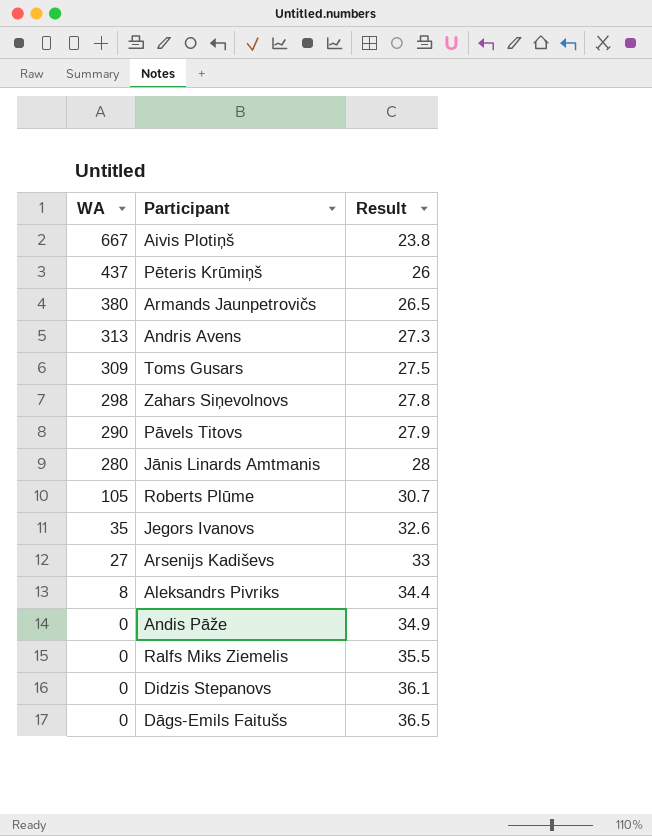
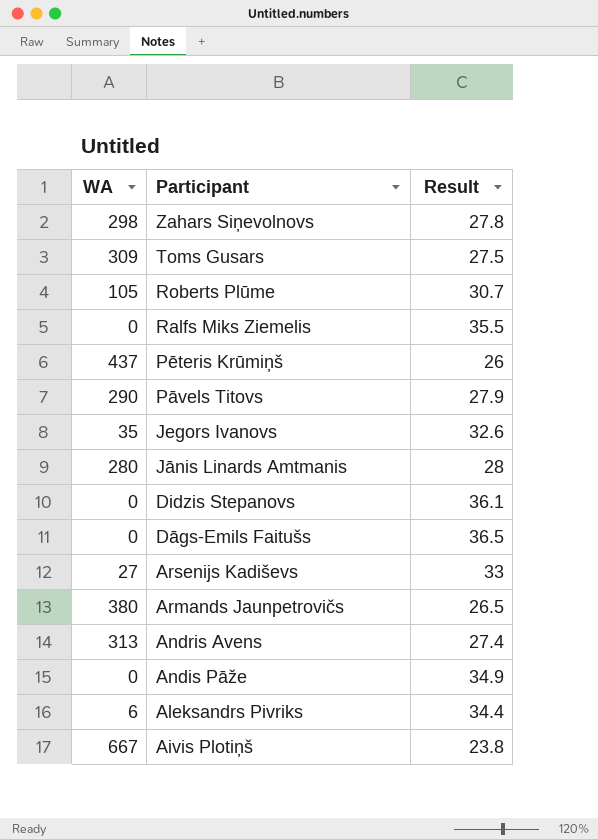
row order: WA descending -> Participant descending
Andris Avens | Result: 27.3 -> 27.4
Aleksandrs Pivriks | WA: 8 -> 6

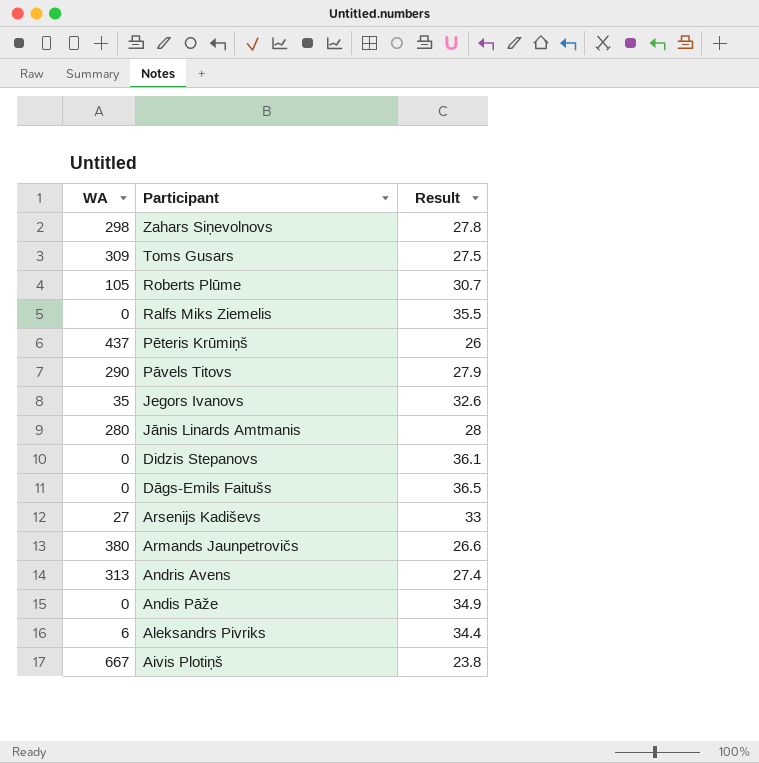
Armands Jaunpetrovičs | Result: 26.5 -> 26.6

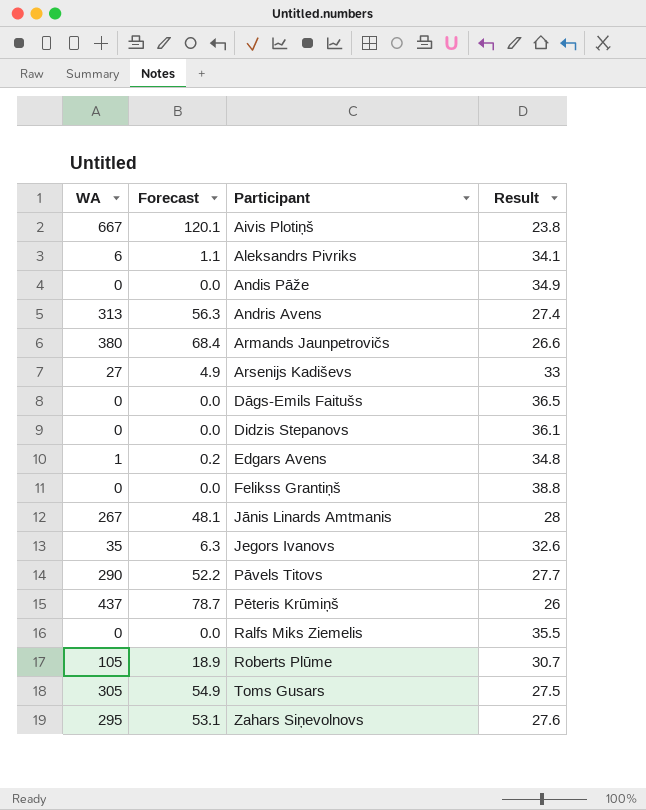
row order: Participant descending -> Participant ascending
column Forecast | formula: none -> [WA] * 0.18
Aleksandrs Pivriks | Result: 34.4 -> 34.1
row Edgars Avens: none -> 1 | 0.2 | 34.8
row Felikss Grantiņš: none -> 0 | 0.0 | 38.8
Jānis Linards Amtmanis | WA: 280 -> 267
Pāvels Titovs | Result: 27.9 -> 27.7
Toms Gusars | WA: 309 -> 305
Zahars Siņevolnovs | WA: 298 -> 295
Zahars Siņevolnovs | Result: 27.8 -> 27.6

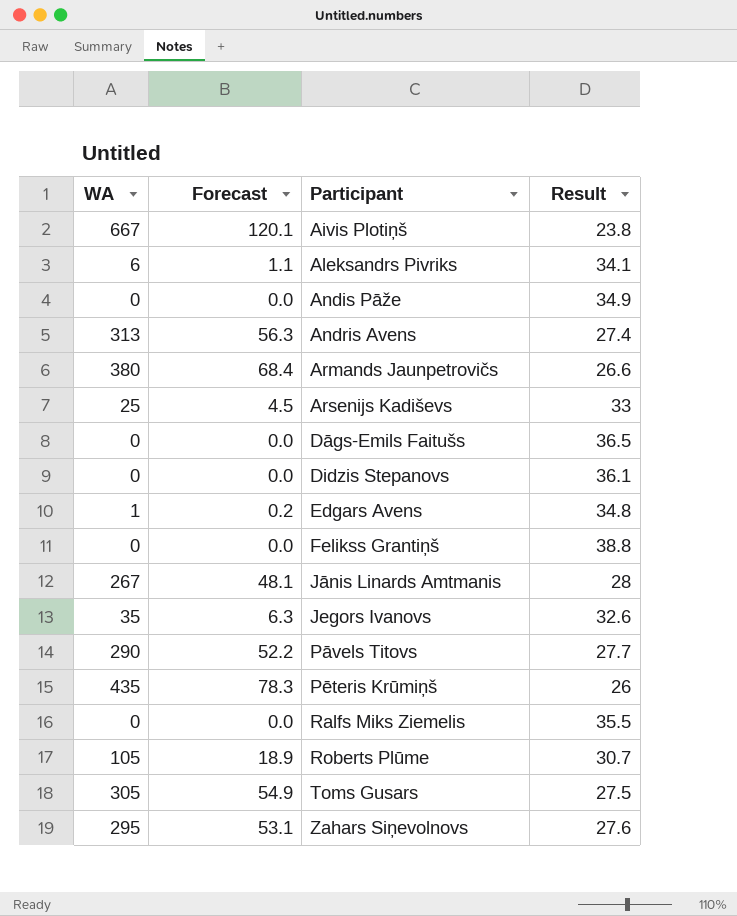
Arsenijs Kadiševs | WA: 27 -> 25
Arsenijs Kadiševs | Forecast: 4.9 -> 4.5
Pēteris Krūmiņš | WA: 437 -> 435
Pēteris Krūmiņš | Forecast: 78.7 -> 78.3

